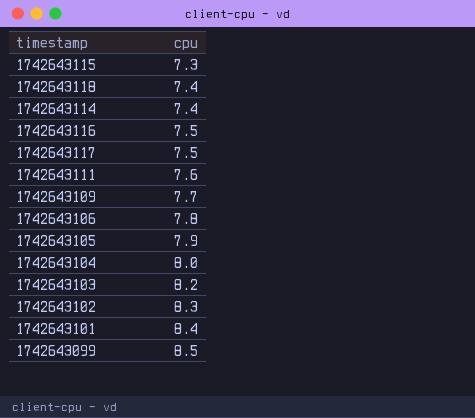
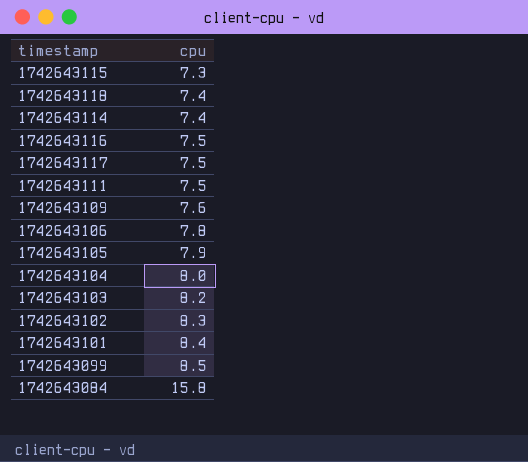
1742643111 | cpu: 7.6 -> 7.5
1742643109 | cpu: 7.7 -> 7.6
row 1742643084: none -> 15.8

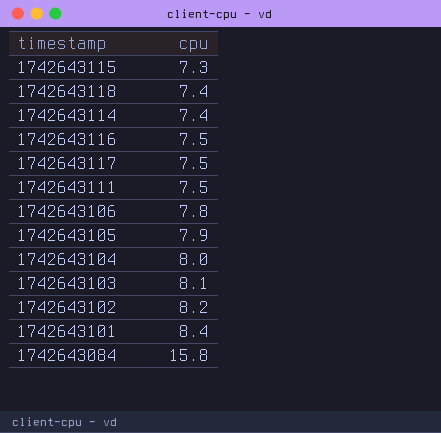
row 1742643109: 7.6 -> none
row 1742643099: 8.5 -> none
1742643103 | cpu: 8.2 -> 8.1
1742643102 | cpu: 8.3 -> 8.2

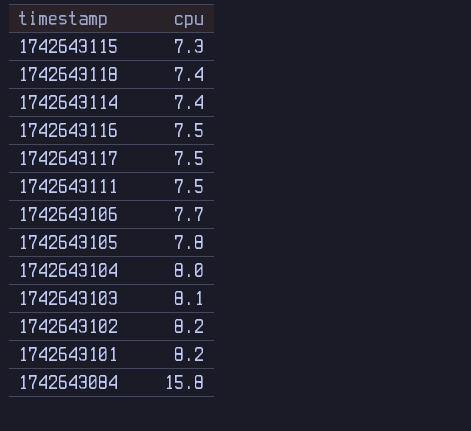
1742643106 | cpu: 7.8 -> 7.7
1742643105 | cpu: 7.9 -> 7.8
1742643101 | cpu: 8.4 -> 8.2

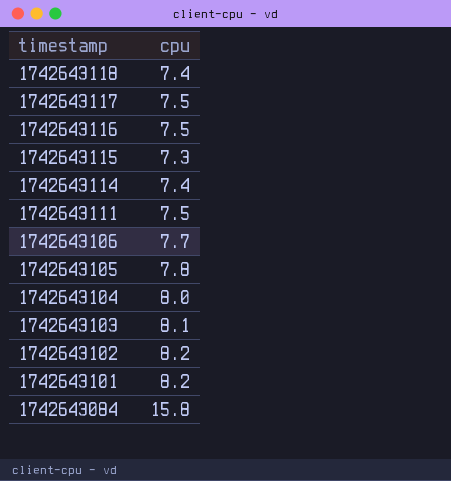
row order: cpu ascending -> timestamp descending

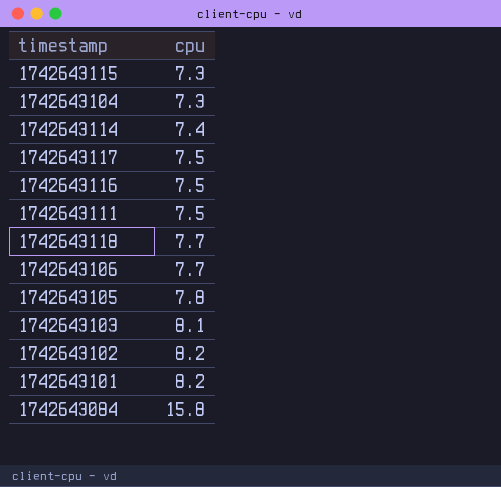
row order: timestamp descending -> cpu ascending
1742643104 | cpu: 8.0 -> 7.3
1742643118 | cpu: 7.4 -> 7.7

